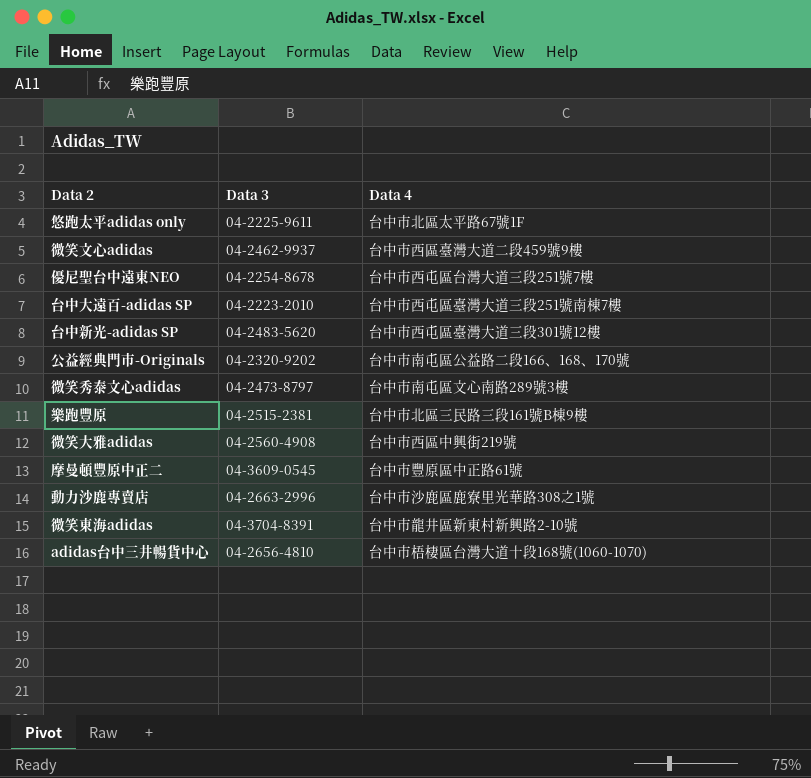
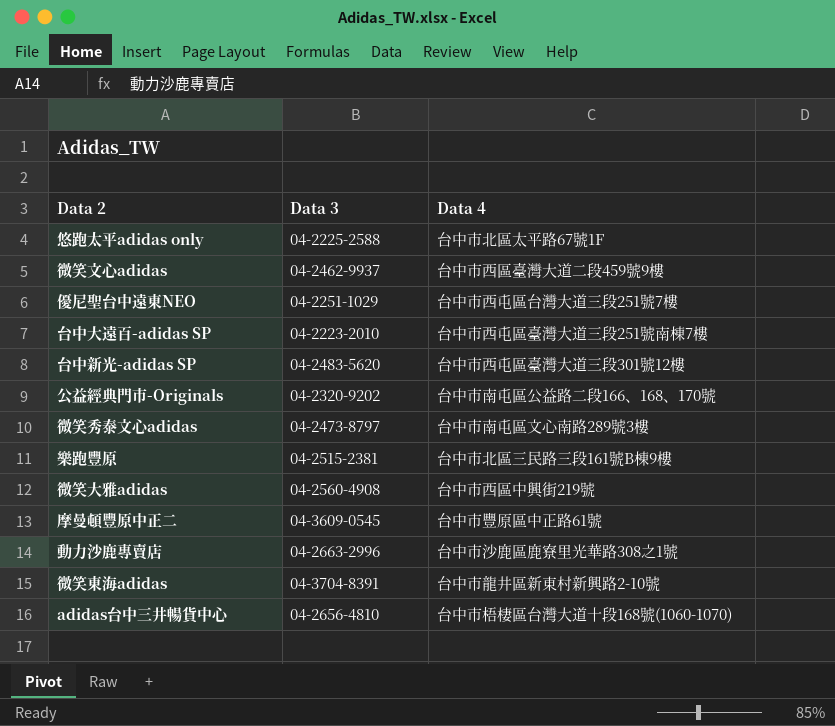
悠跑太平adidas only | Data 3: 04-2225-9611 -> 04-2225-2588
優尼聖台中遠東NEO | Data 3: 04-2254-8678 -> 04-2251-1029

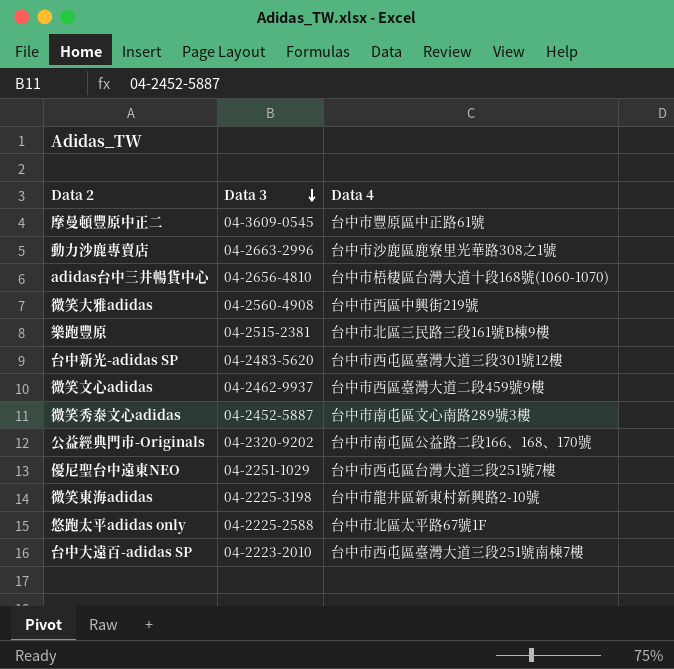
row order: none -> Data 3 descending
微笑秀泰文心adidas | Data 3: 04-2473-8797 -> 04-2452-5887
微笑東海adidas | Data 3: 04-3704-8391 -> 04-2225-3198

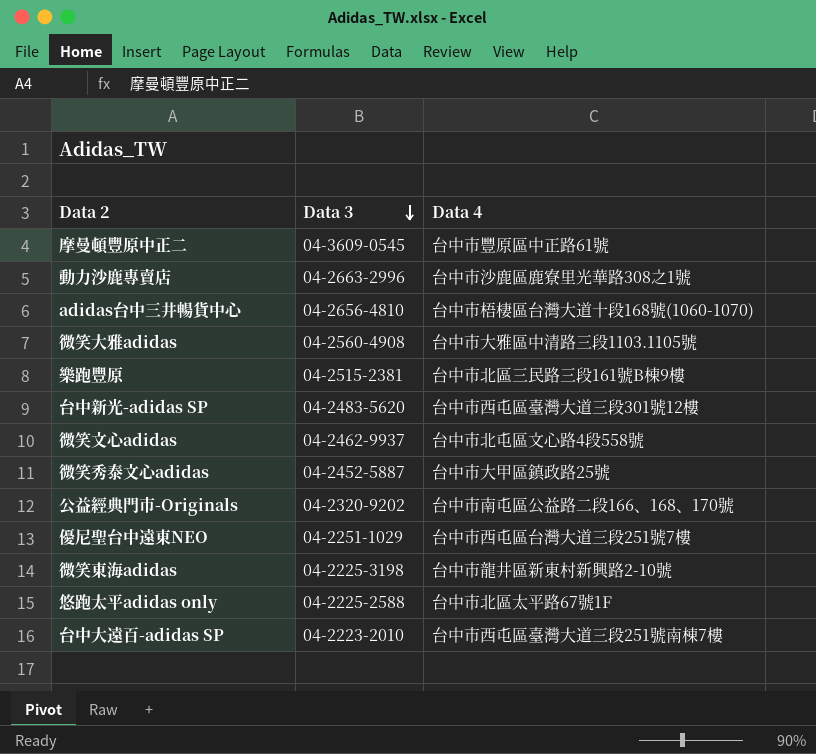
微笑大雅adidas | Data 4: 台中市西區中興街219號 -> 台中市大雅區中清路三段1103.1105號
微笑文心adidas | Data 4: 台中市西區臺灣大道二段459號9樓 -> 台中市北屯區文心路4段558號
微笑秀泰文心adidas | Data 4: 台中市南屯區文心南路289號3樓 -> 台中市大甲區鎮政路25號

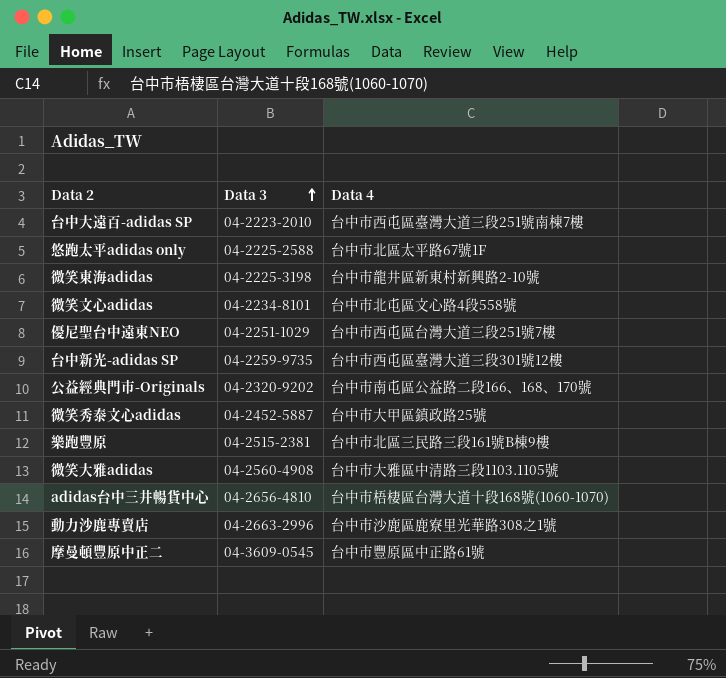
row order: Data 3 descending -> Data 3 ascending
微笑文心adidas | Data 3: 04-2462-9937 -> 04-2234-8101
台中新光-adidas SP | Data 3: 04-2483-5620 -> 04-2259-9735

